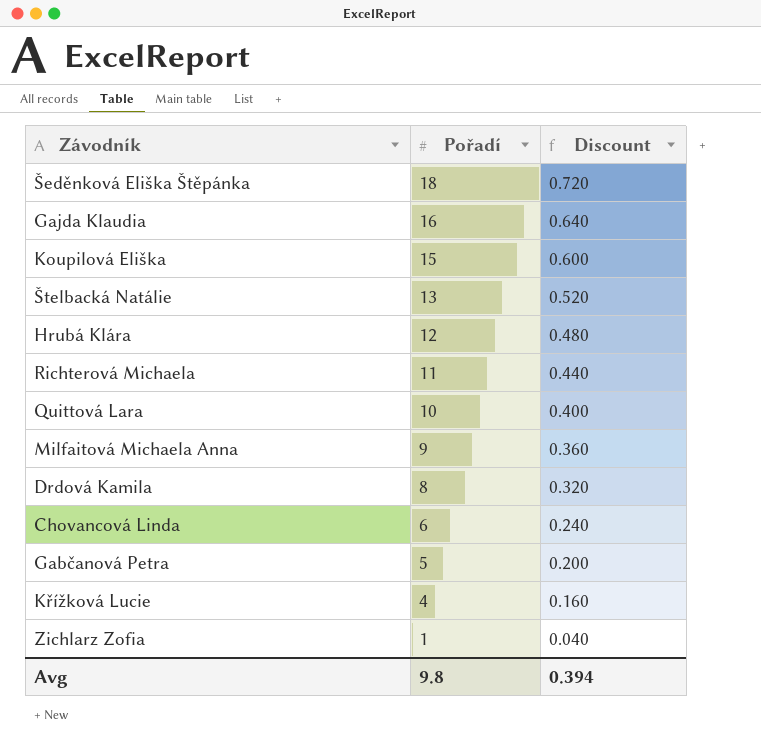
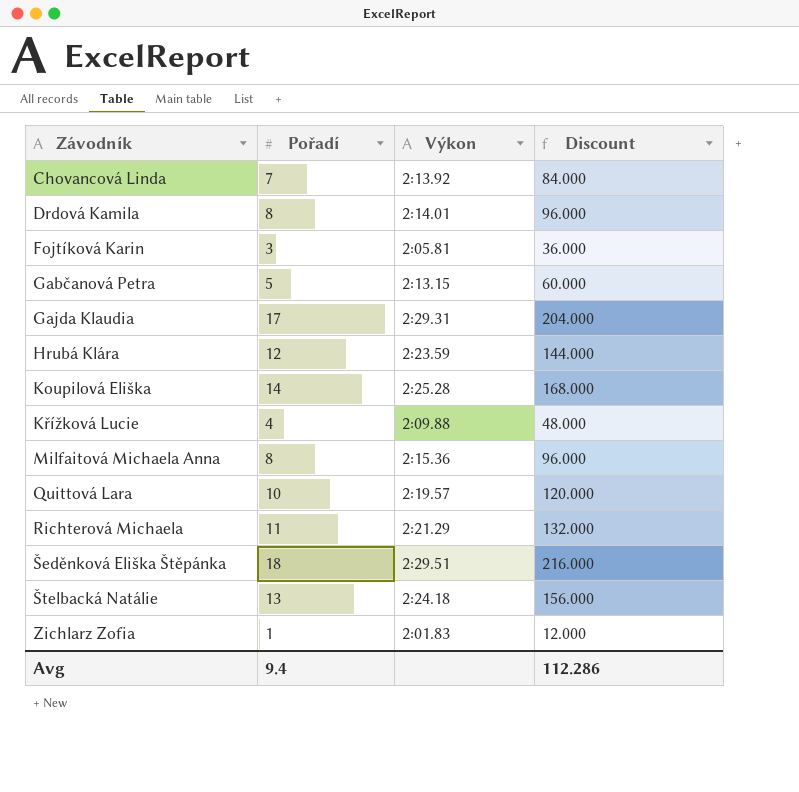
row order: Pořadí descending -> Závodník ascending
column Výkon | position: none -> 3
column Discount | formula: [Pořadí] * 0.04 -> [Pořadí] * 12
Chovancová Linda | Pořadí: 6 -> 7
row Fojtíková Karin: none -> 3 | 2:05.81 | 36.000
Gajda Klaudia | Pořadí: 16 -> 17
Koupilová Eliška | Pořadí: 15 -> 14
Milfaitová Michaela Anna | Pořadí: 9 -> 8
Avg | Pořadí: 9.8 -> 9.4
Avg | Discount: 0.394 -> 112.286

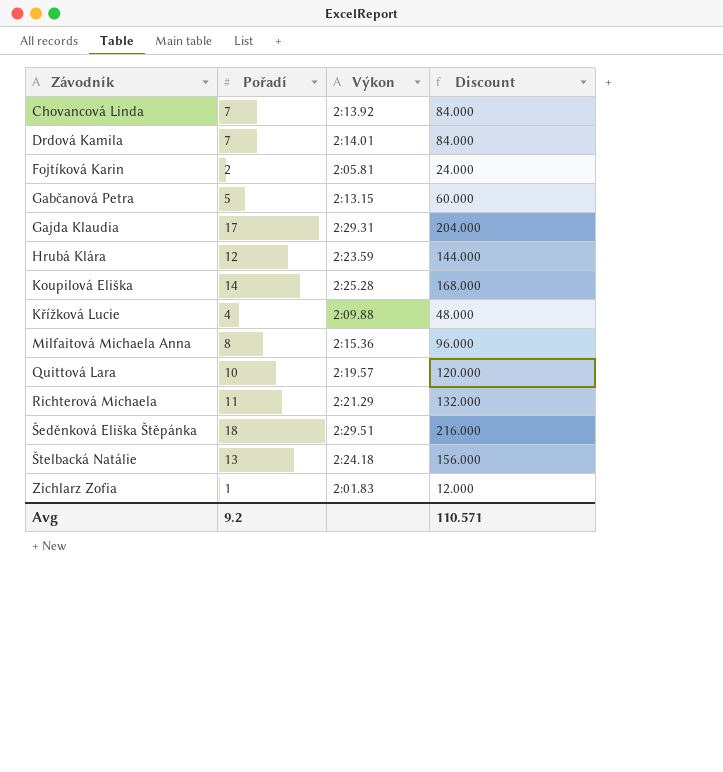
Drdová Kamila | Pořadí: 8 -> 7
Drdová Kamila | Discount: 96.000 -> 84.000
Fojtíková Karin | Pořadí: 3 -> 2
Fojtíková Karin | Discount: 36.000 -> 24.000
Avg | Pořadí: 9.4 -> 9.2
Avg | Discount: 112.286 -> 110.571

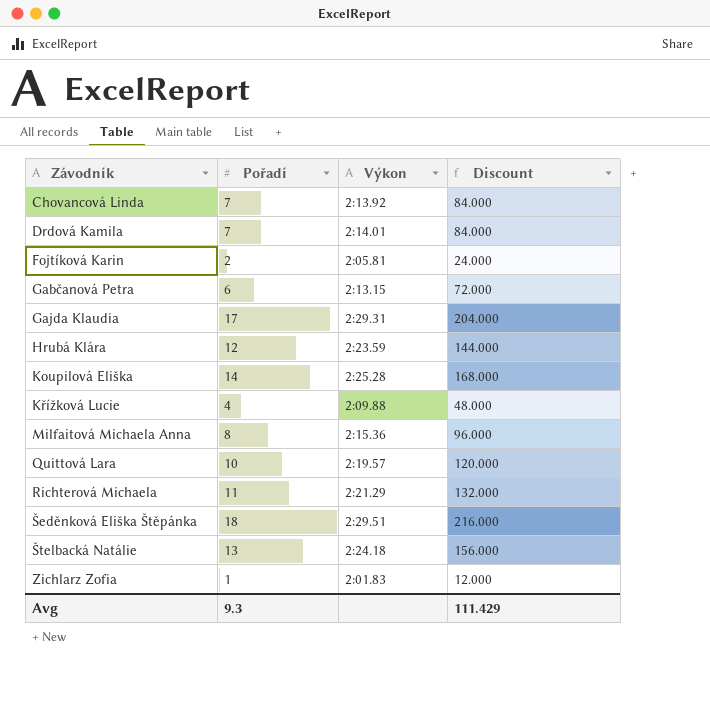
Gabčanová Petra | Pořadí: 5 -> 6
Gabčanová Petra | Discount: 60.000 -> 72.000
Avg | Pořadí: 9.2 -> 9.3
Avg | Discount: 110.571 -> 111.429

